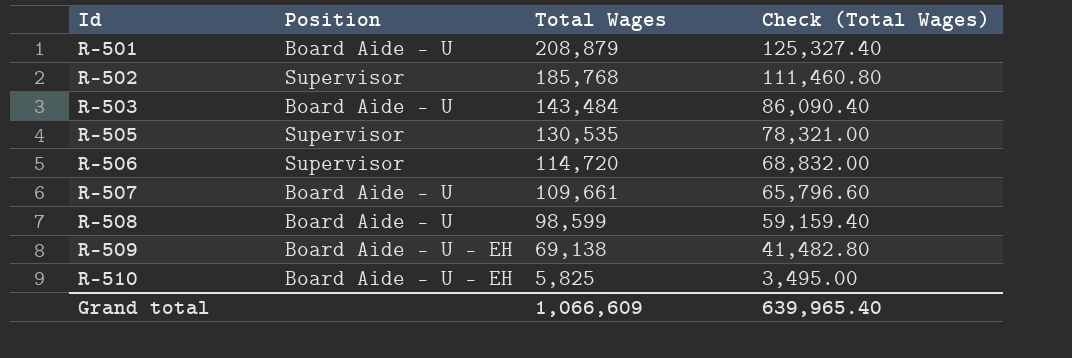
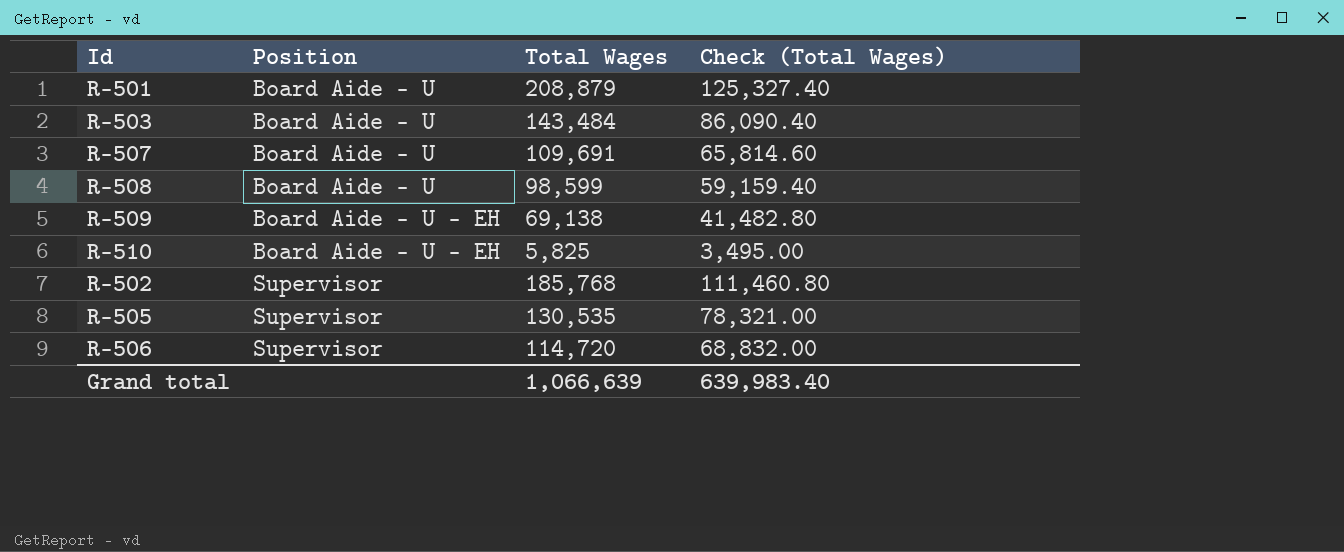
row order: Id ascending -> Position ascending
R-507 | Total Wages: 109,661 -> 109,691
R-507 | Check (Total Wages): 65,796.60 -> 65,814.60
Grand total | Total Wages: 1,066,609 -> 1,066,639
Grand total | Check (Total Wages): 639,965.40 -> 639,983.40

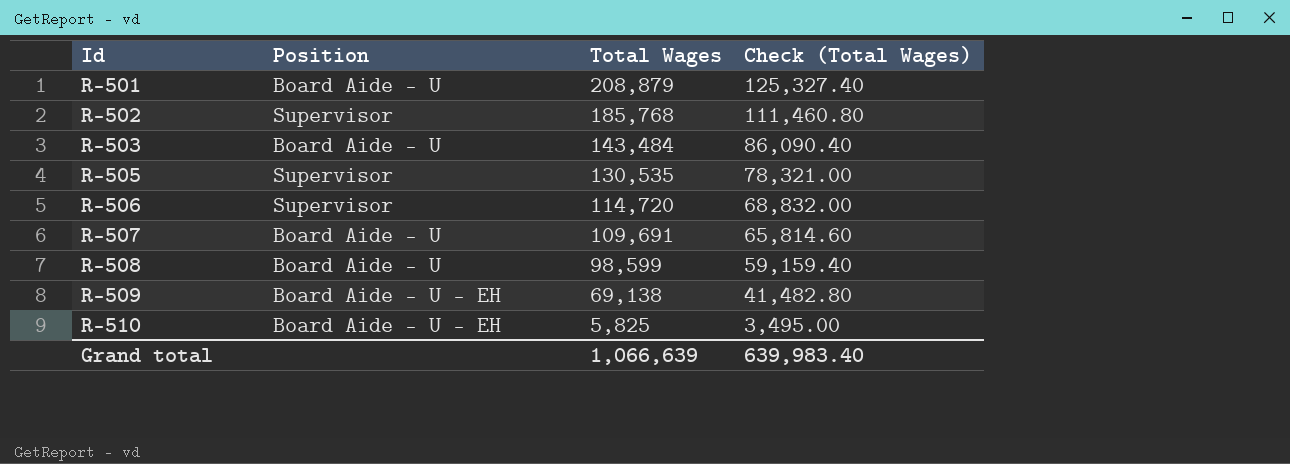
row order: Position ascending -> Id ascending

